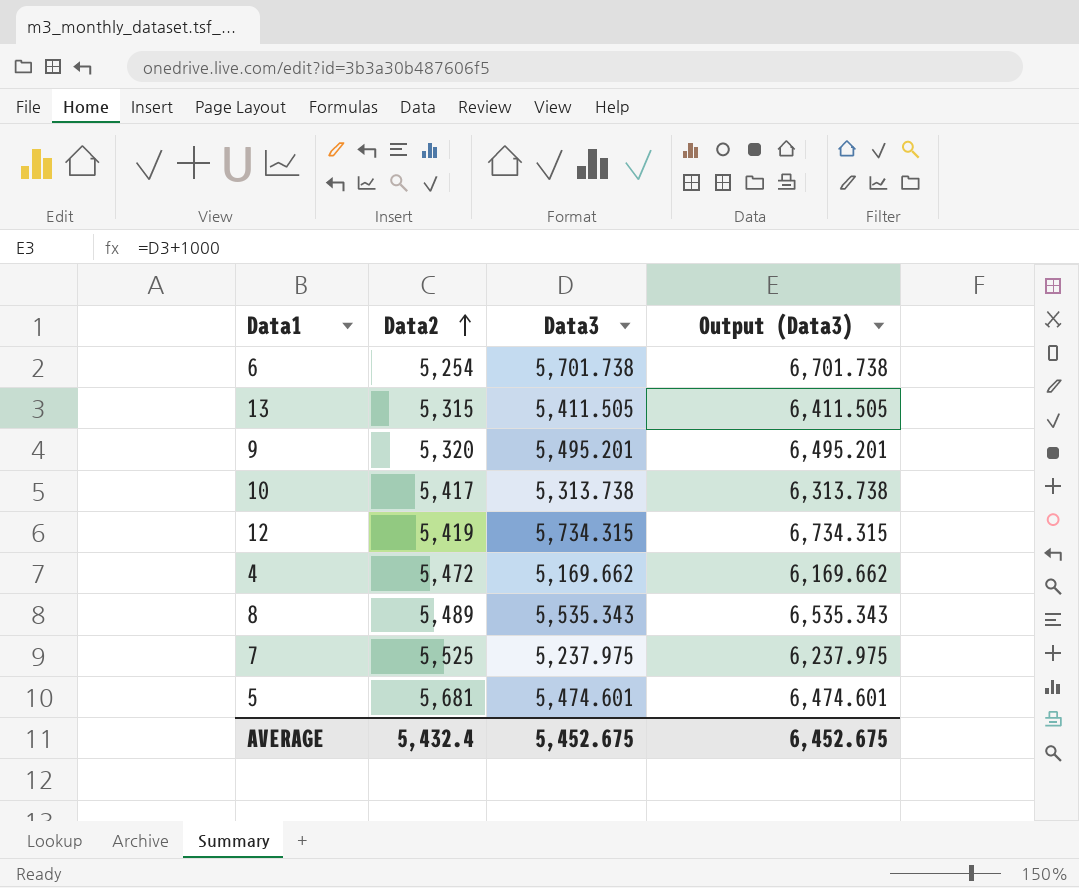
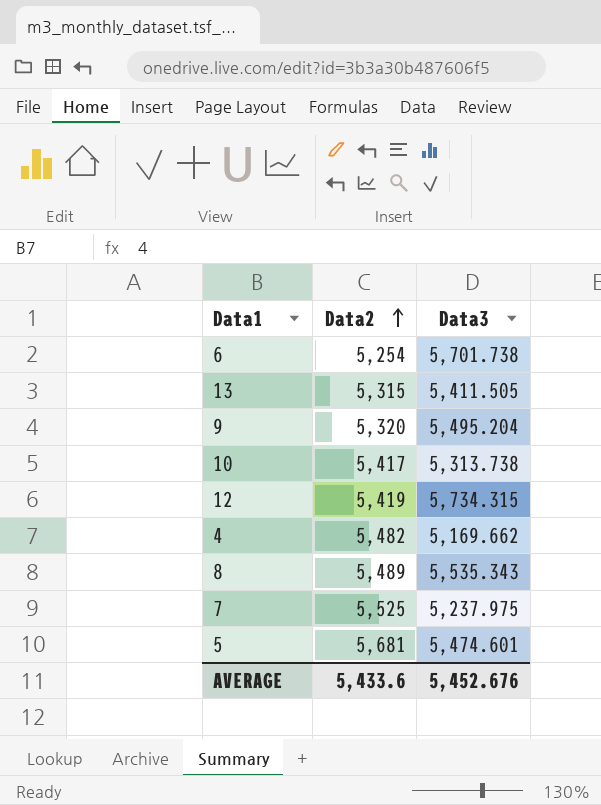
column Output (Data3) | formula: [Data3] + 1000 -> none
9 | Data3: 5,495.201 -> 5,495.204
4 | Data2: 5,472 -> 5,482
AVERAGE | Data2: 5,432.4 -> 5,433.6
AVERAGE | Data3: 5,452.675 -> 5,452.676

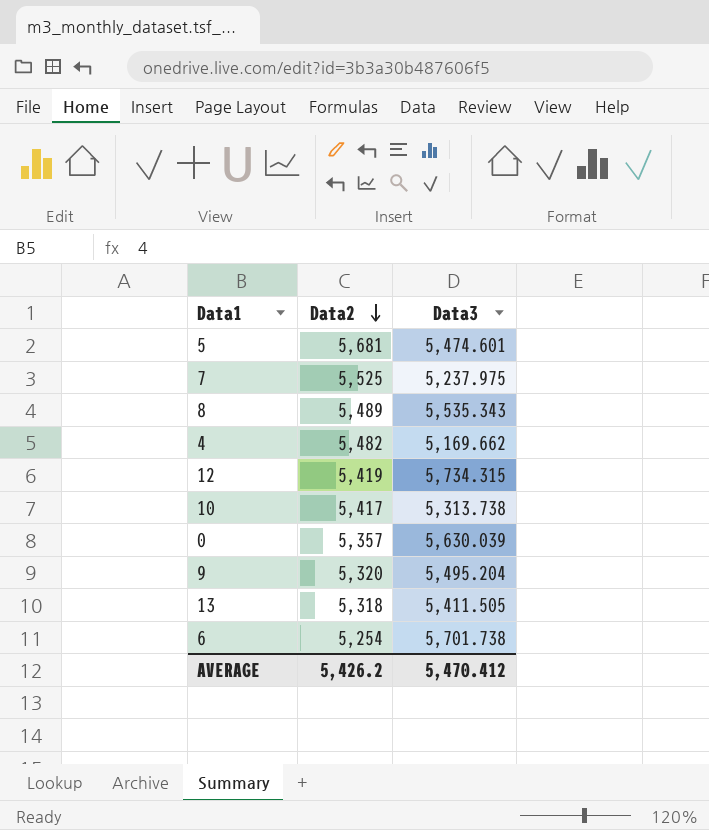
row order: Data2 ascending -> Data2 descending
row 0: none -> 5,357 | 5,630.039
13 | Data2: 5,315 -> 5,318
AVERAGE | Data2: 5,433.6 -> 5,426.2
AVERAGE | Data3: 5,452.676 -> 5,470.412

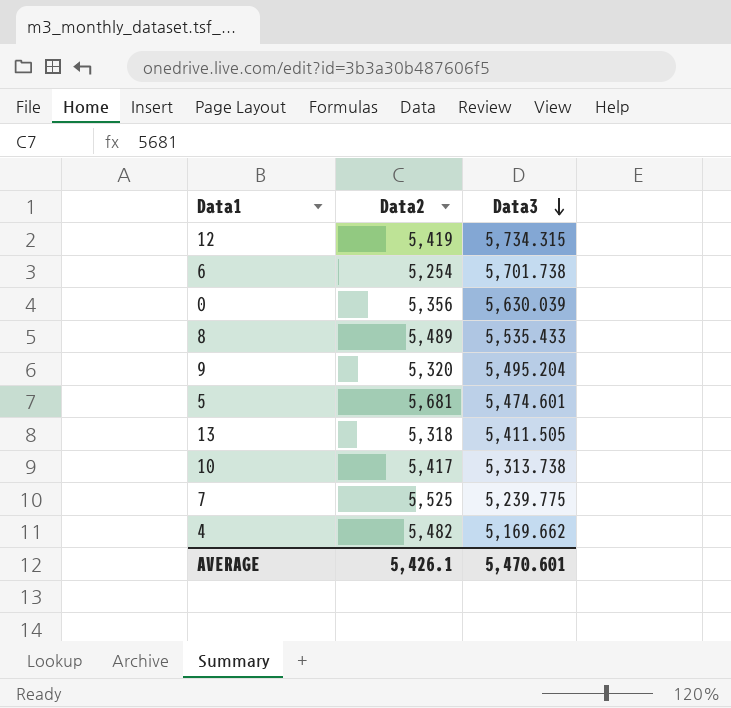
row order: Data2 descending -> Data3 descending
0 | Data2: 5,357 -> 5,356
8 | Data3: 5,535.343 -> 5,535.433
7 | Data3: 5,237.975 -> 5,239.775
AVERAGE | Data2: 5,426.2 -> 5,426.1
AVERAGE | Data3: 5,470.412 -> 5,470.601

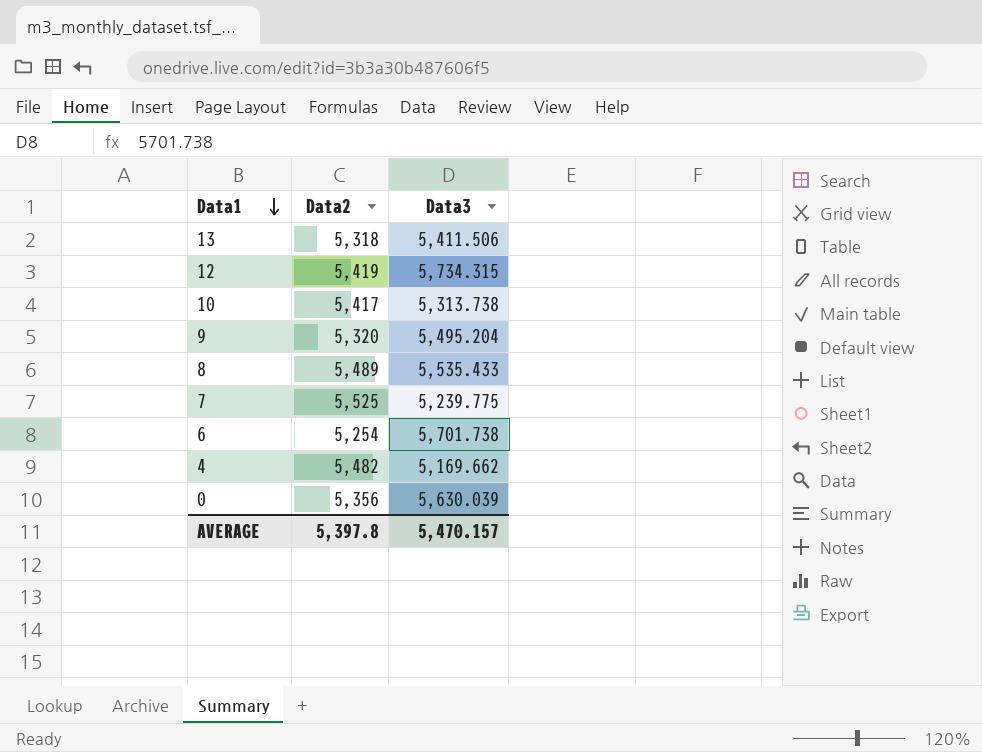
row order: Data3 descending -> Data1 descending
row 5: 5,681 | 5,474.601 -> none
13 | Data3: 5,411.505 -> 5,411.506
AVERAGE | Data2: 5,426.1 -> 5,397.8
AVERAGE | Data3: 5,470.601 -> 5,470.157

